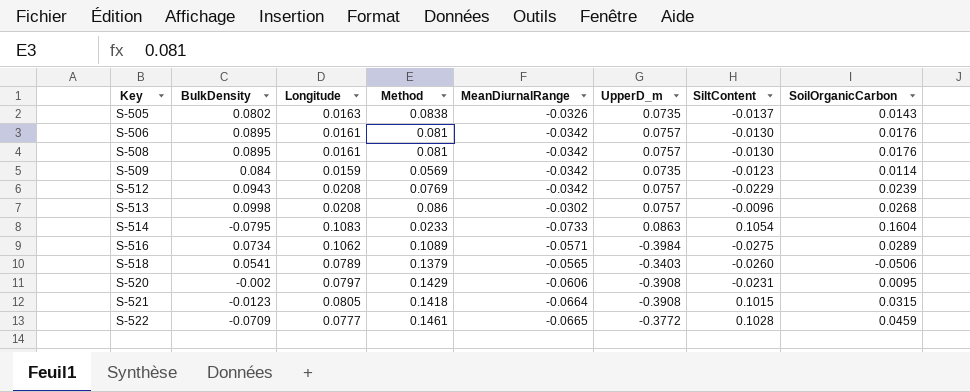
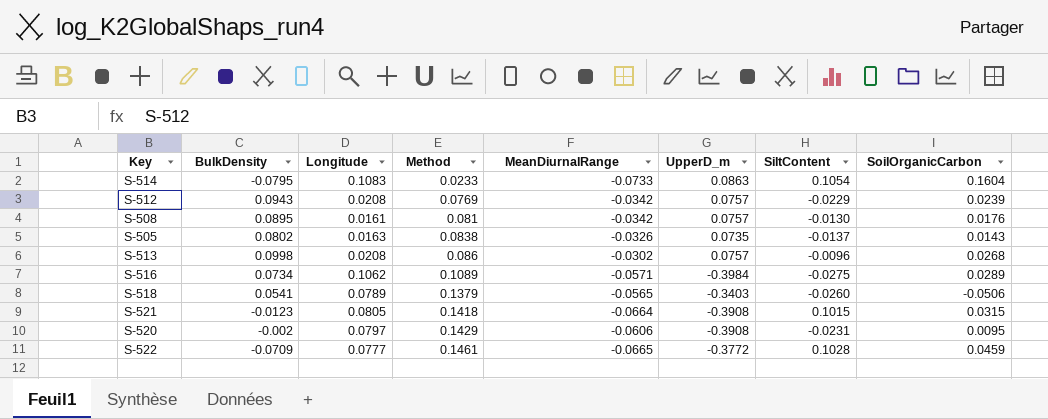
row order: Key ascending -> Method ascending
row S-506: 0.0895 | 0.0161 | 0.081 | -0.0342 | 0.0757 | -0.0130 | 0.0176 -> none
row S-509: 0.084 | 0.0159 | 0.0569 | -0.0342 | 0.0735 | -0.0123 | 0.0114 -> none

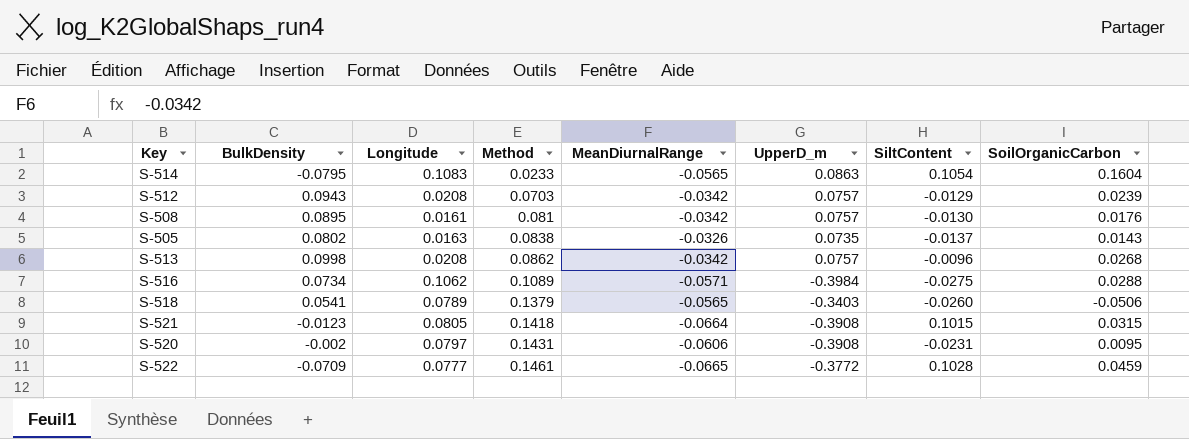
S-514 | MeanDiurnalRange: -0.0733 -> -0.0565
S-512 | Method: 0.0769 -> 0.0703
S-512 | SiltContent: -0.0229 -> -0.0129
S-513 | Method: 0.086 -> 0.0862
S-513 | MeanDiurnalRange: -0.0302 -> -0.0342
S-516 | SoilOrganicCarbon: 0.0289 -> 0.0288
S-520 | Method: 0.1429 -> 0.1431

